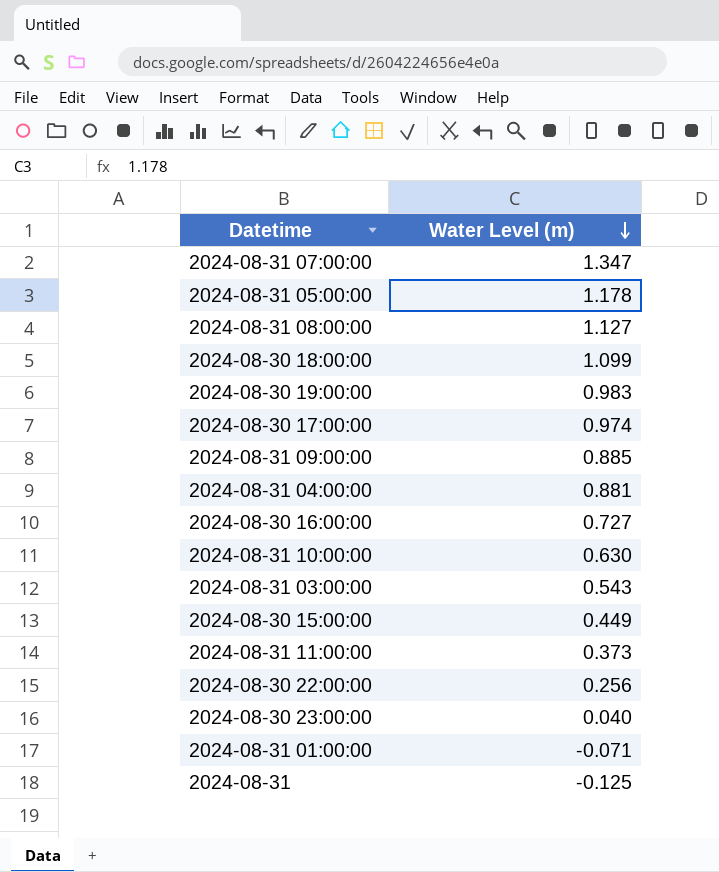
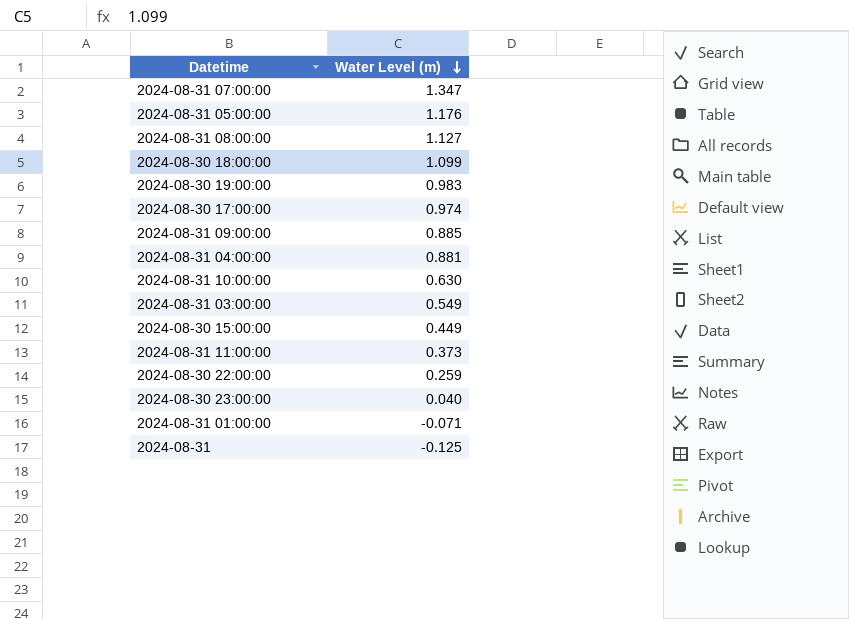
row 2024-08-30 16:00:00: 0.727 -> none
2024-08-31 05:00:00 | Water Level (m): 1.178 -> 1.176
2024-08-31 03:00:00 | Water Level (m): 0.543 -> 0.549
2024-08-30 22:00:00 | Water Level (m): 0.256 -> 0.259

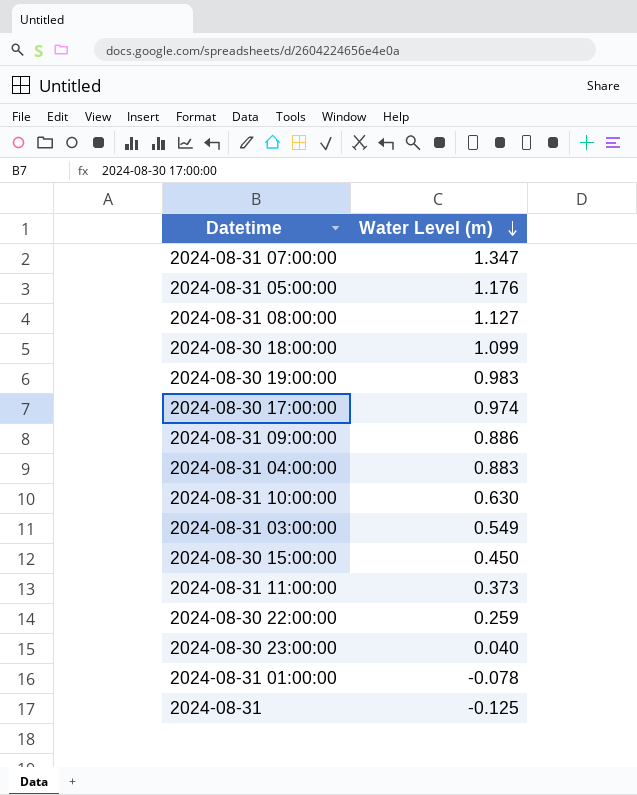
2024-08-31 09:00:00 | Water Level (m): 0.885 -> 0.886
2024-08-31 04:00:00 | Water Level (m): 0.881 -> 0.883
2024-08-30 15:00:00 | Water Level (m): 0.449 -> 0.450
2024-08-31 01:00:00 | Water Level (m): -0.071 -> -0.078

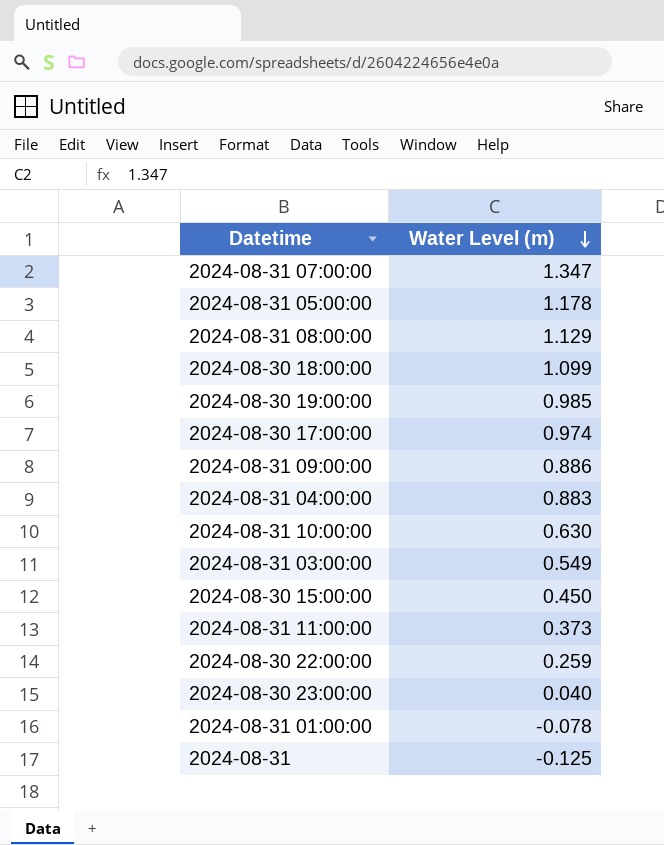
2024-08-31 05:00:00 | Water Level (m): 1.176 -> 1.178
2024-08-31 08:00:00 | Water Level (m): 1.127 -> 1.129
2024-08-30 19:00:00 | Water Level (m): 0.983 -> 0.985

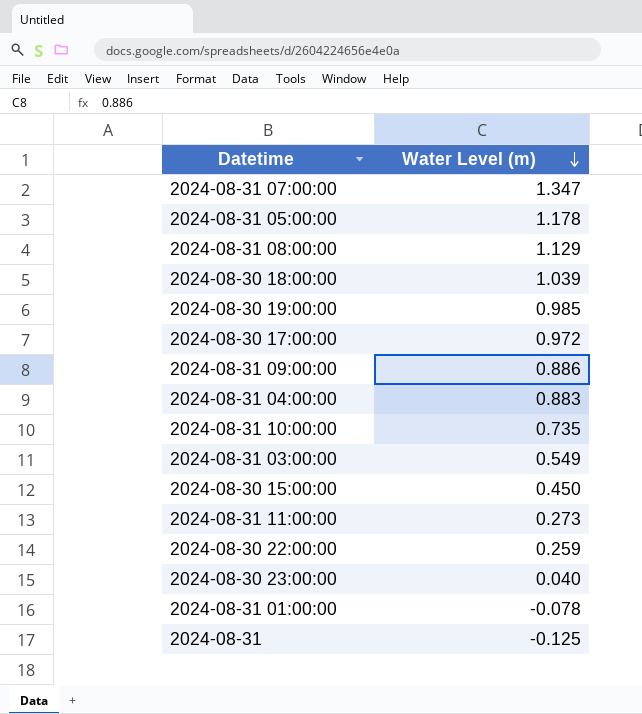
2024-08-30 18:00:00 | Water Level (m): 1.099 -> 1.039
2024-08-30 17:00:00 | Water Level (m): 0.974 -> 0.972
2024-08-31 10:00:00 | Water Level (m): 0.630 -> 0.735
2024-08-31 11:00:00 | Water Level (m): 0.373 -> 0.273

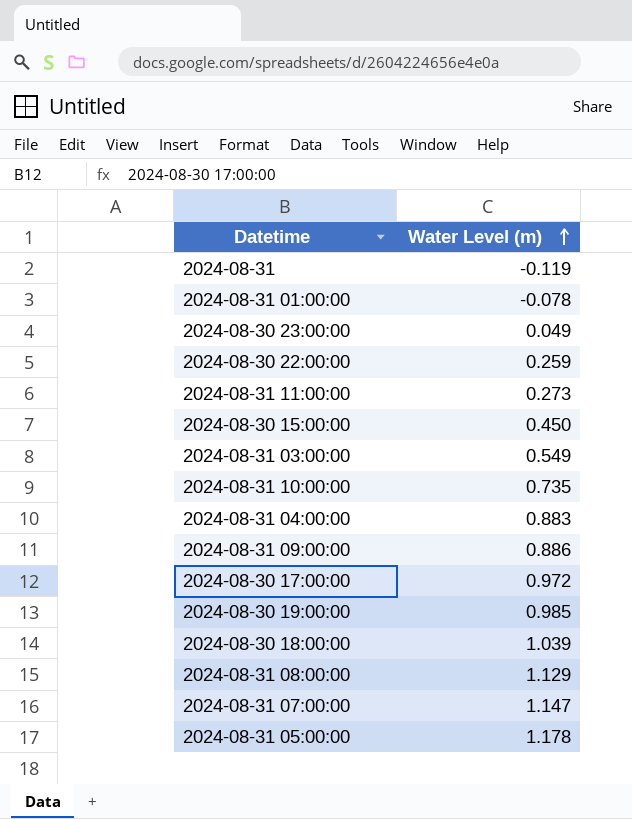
row order: Water Level (m) descending -> Water Level (m) ascending
2024-08-31 | Water Level (m): -0.125 -> -0.119
2024-08-30 23:00:00 | Water Level (m): 0.040 -> 0.049
2024-08-31 07:00:00 | Water Level (m): 1.347 -> 1.147

